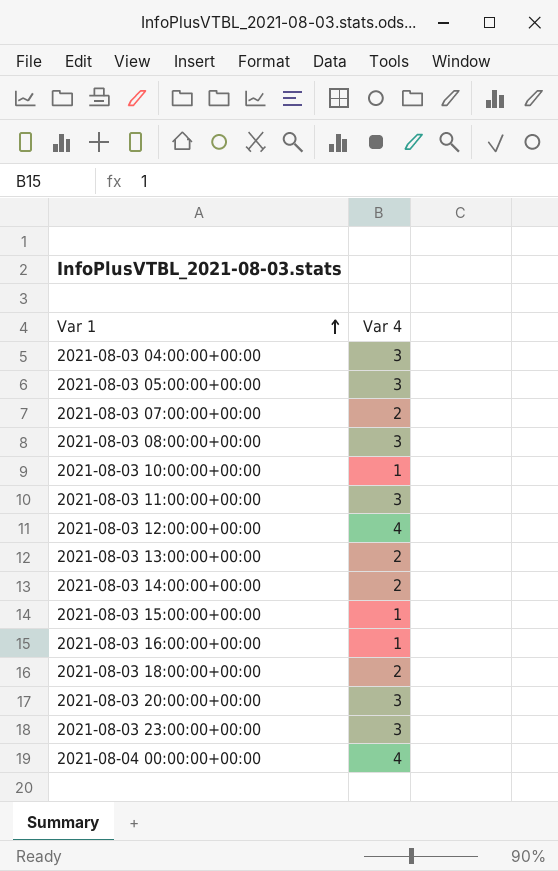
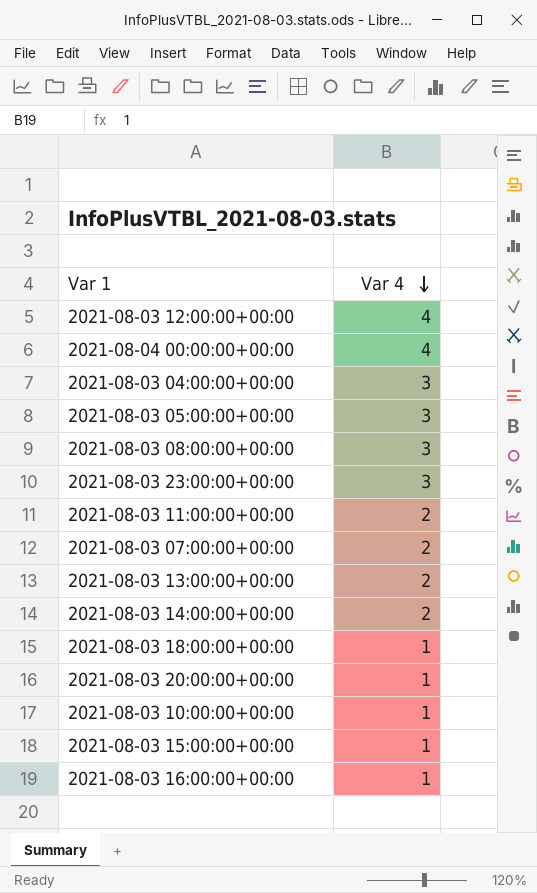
row order: Var 1 ascending -> Var 4 descending
2021-08-03 11:00:00+00:00 | Var 4: 3 -> 2
2021-08-03 18:00:00+00:00 | Var 4: 2 -> 1
2021-08-03 20:00:00+00:00 | Var 4: 3 -> 1

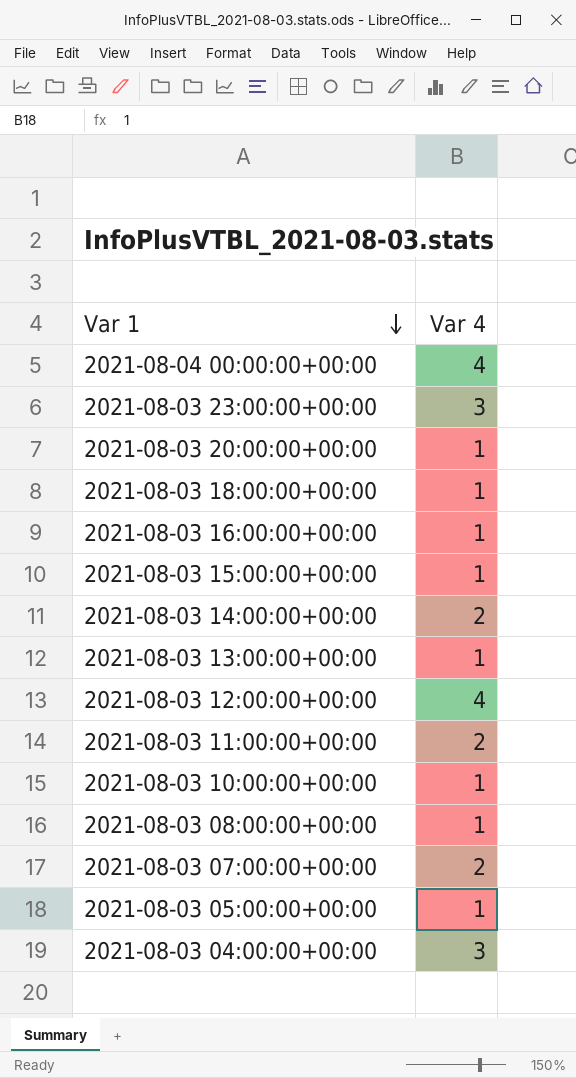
row order: Var 4 descending -> Var 1 descending
2021-08-03 13:00:00+00:00 | Var 4: 2 -> 1
2021-08-03 08:00:00+00:00 | Var 4: 3 -> 1
2021-08-03 05:00:00+00:00 | Var 4: 3 -> 1

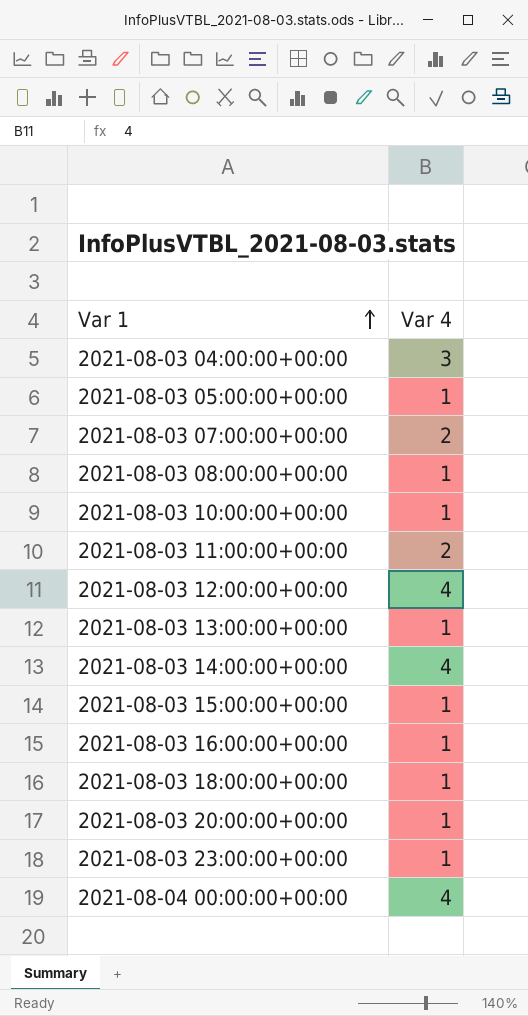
row order: Var 1 descending -> Var 1 ascending
2021-08-03 14:00:00+00:00 | Var 4: 2 -> 4
2021-08-03 23:00:00+00:00 | Var 4: 3 -> 1

